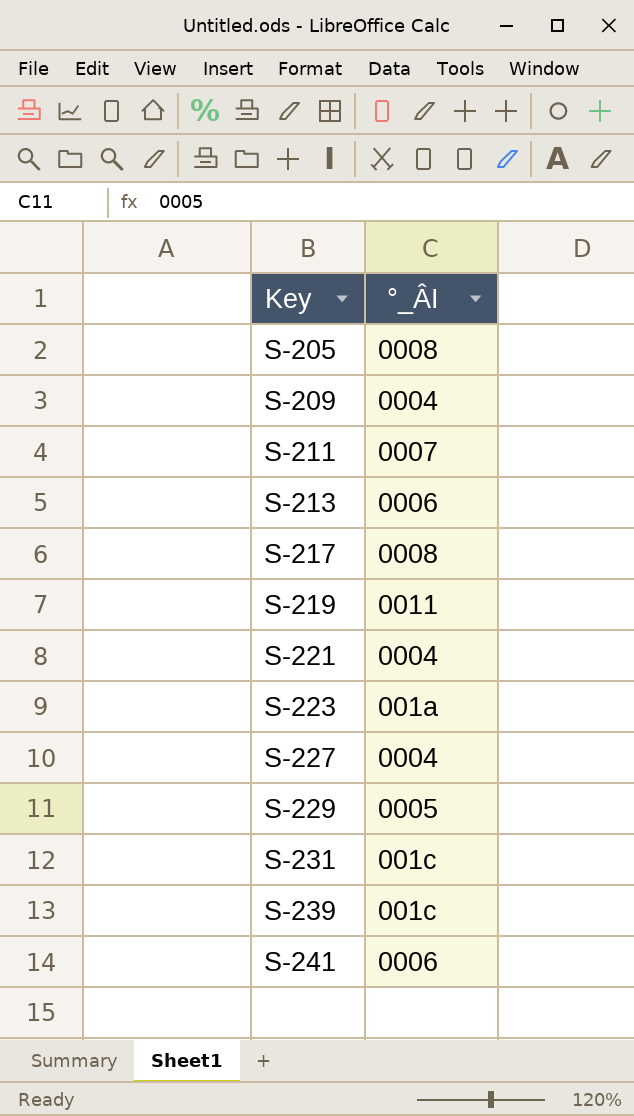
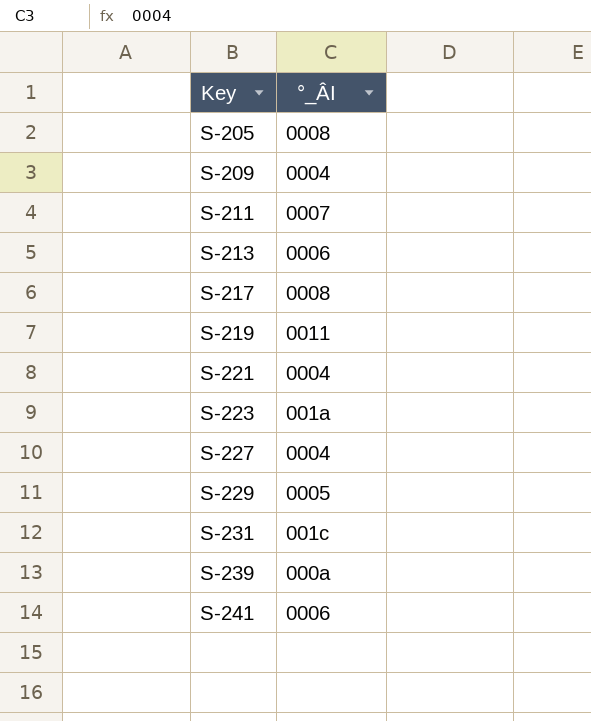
S-239 | °_ÂI: 001c -> 000a

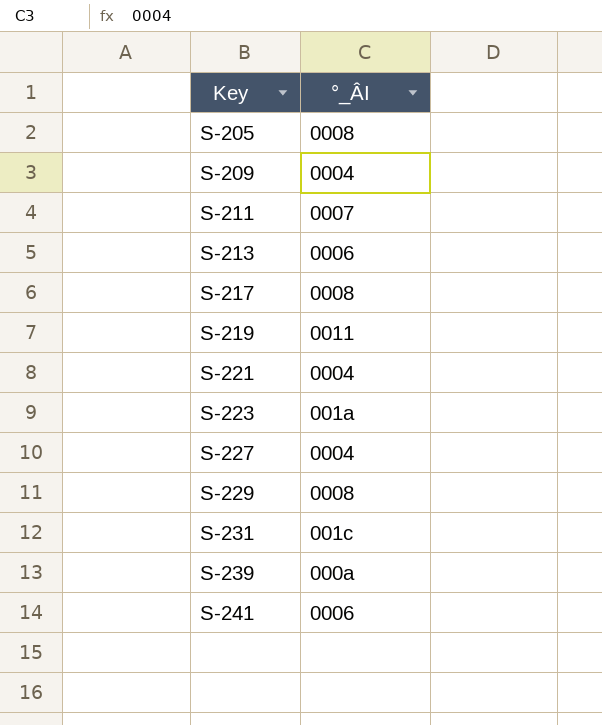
S-229 | °_ÂI: 0005 -> 0008

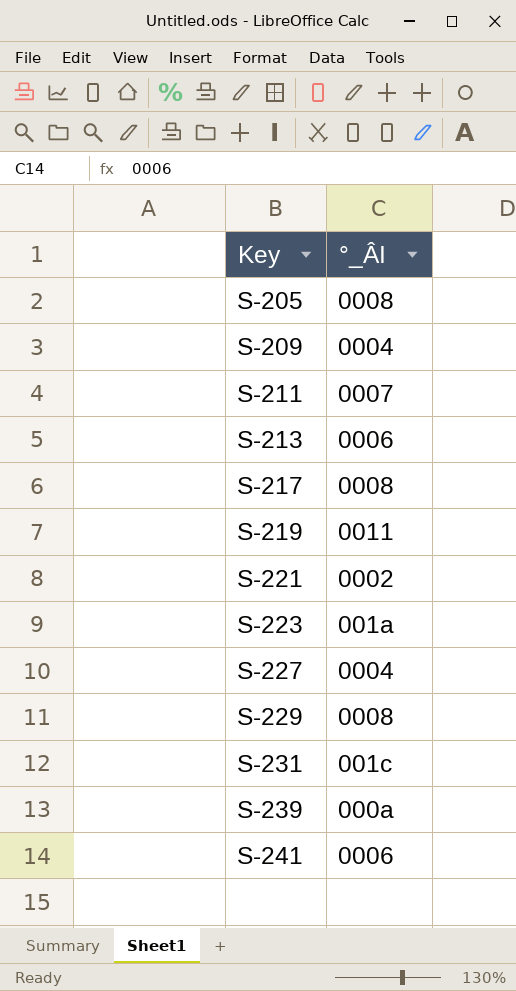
S-221 | °_ÂI: 0004 -> 0002

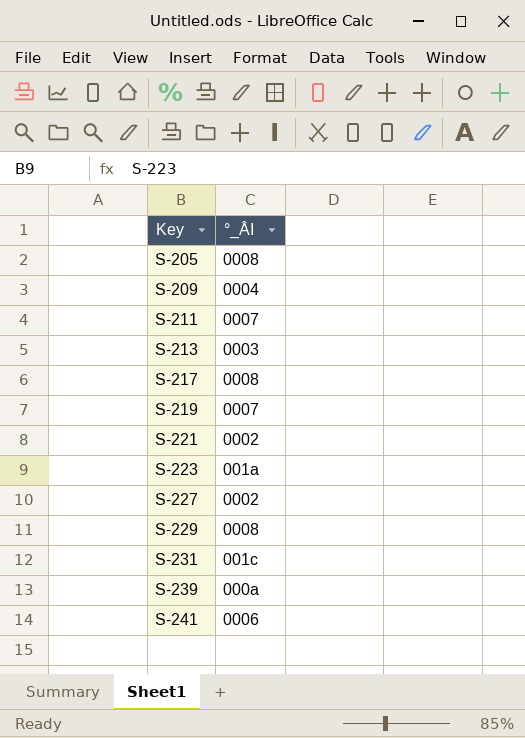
S-213 | °_ÂI: 0006 -> 0003
S-219 | °_ÂI: 0011 -> 0007
S-227 | °_ÂI: 0004 -> 0002

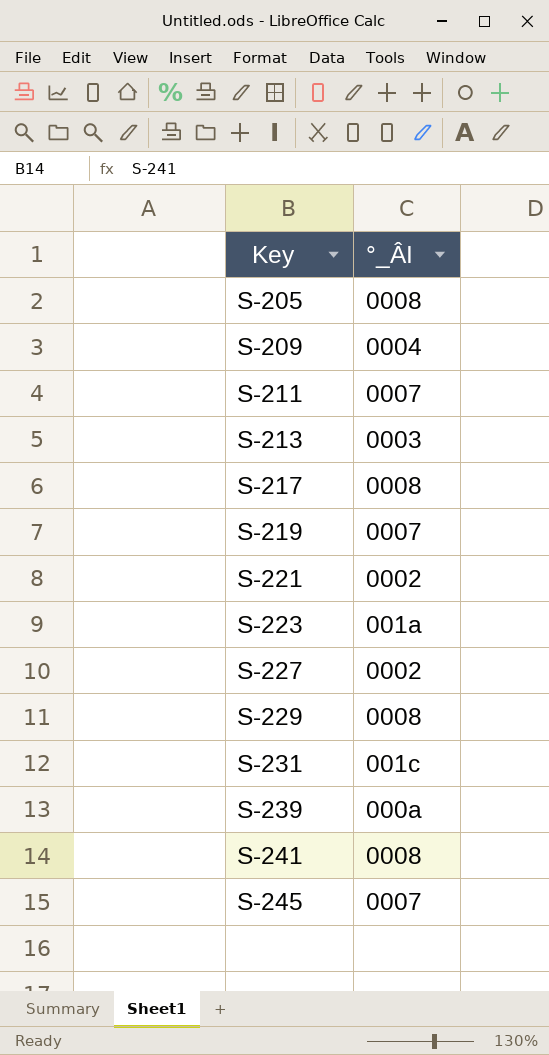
S-241 | °_ÂI: 0006 -> 0008
row S-245: none -> 0007

